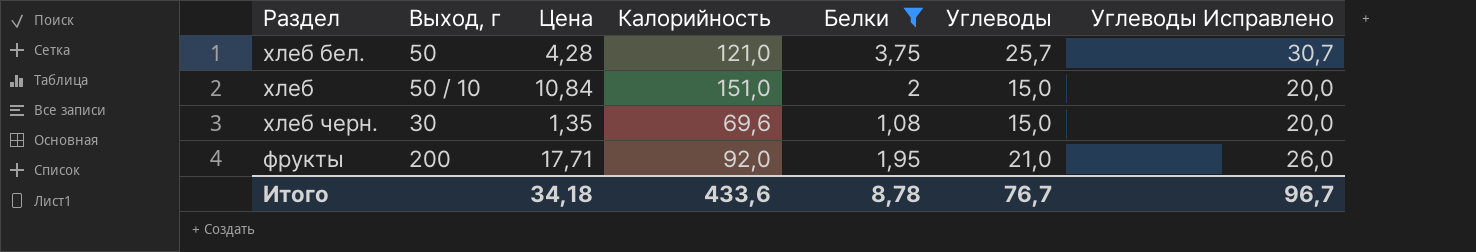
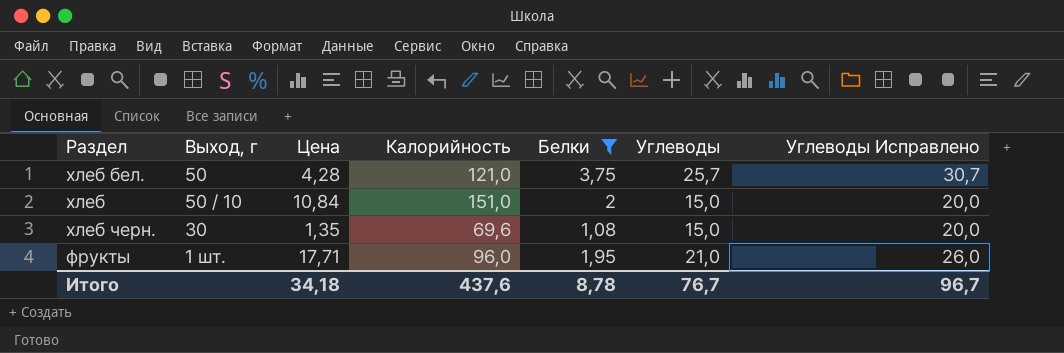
фрукты | Выход, г: 200 -> 1 шт.
фрукты | Калорийность: 92,0 -> 96,0
Итого | Калорийность: 433,6 -> 437,6

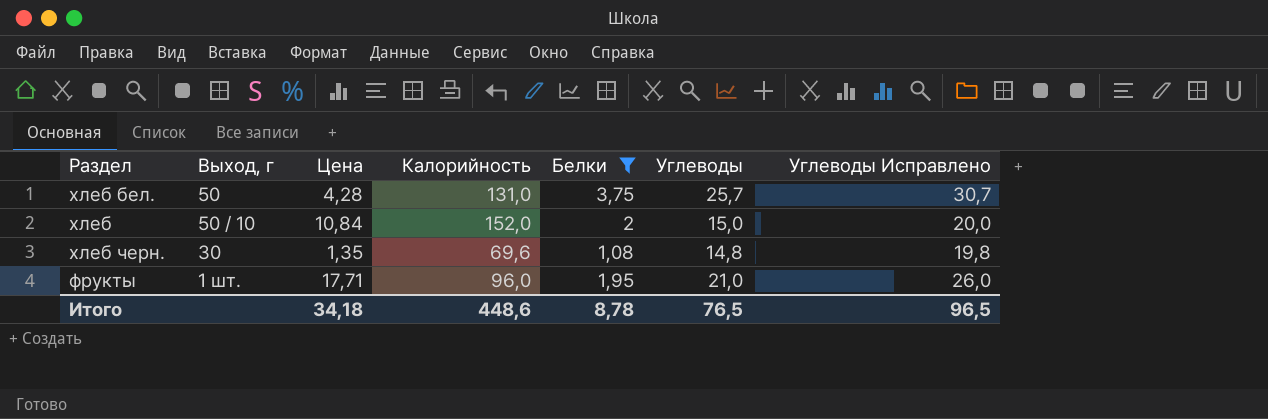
хлеб бел. | Калорийность: 121,0 -> 131,0
хлеб | Калорийность: 151,0 -> 152,0
хлеб черн. | Углеводы: 15,0 -> 14,8
хлеб черн. | Углеводы Исправлено: 20,0 -> 19,8
Итого | Калорийность: 437,6 -> 448,6
Итого | Углеводы: 76,7 -> 76,5
Итого | Углеводы Исправлено: 96,7 -> 96,5

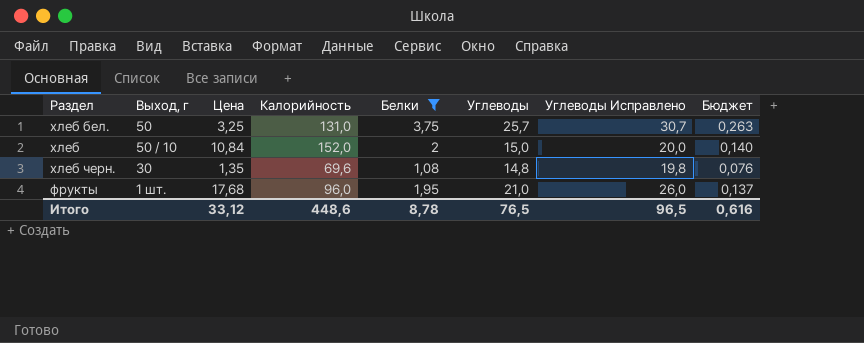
column Бюджет | formula: none -> [Белки] * 0,07
хлеб бел. | Цена: 4,28 -> 3,25
фрукты | Цена: 17,71 -> 17,68
Итого | Цена: 34,18 -> 33,12

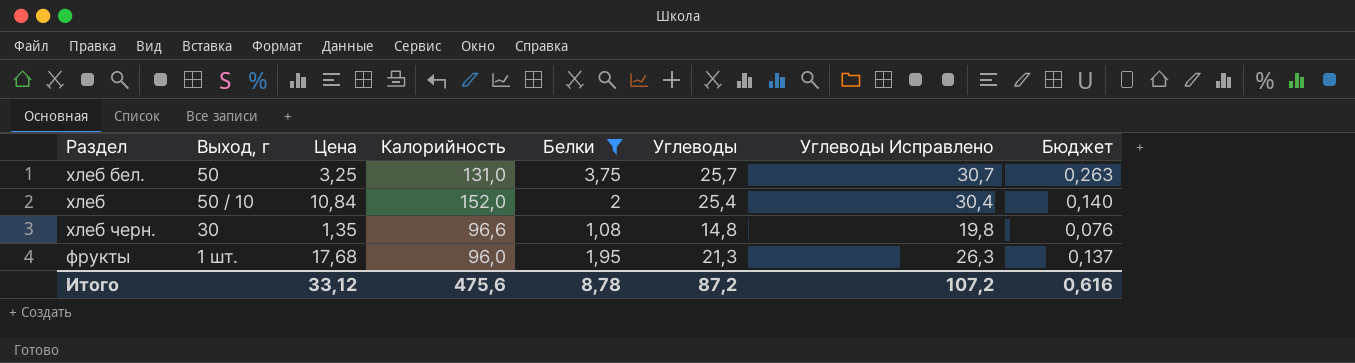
хлеб | Углеводы: 15,0 -> 25,4
хлеб | Углеводы Исправлено: 20,0 -> 30,4
хлеб черн. | Калорийность: 69,6 -> 96,6
фрукты | Углеводы: 21,0 -> 21,3
фрукты | Углеводы Исправлено: 26,0 -> 26,3
Итого | Калорийность: 448,6 -> 475,6
Итого | Углеводы: 76,5 -> 87,2
Итого | Углеводы Исправлено: 96,5 -> 107,2

